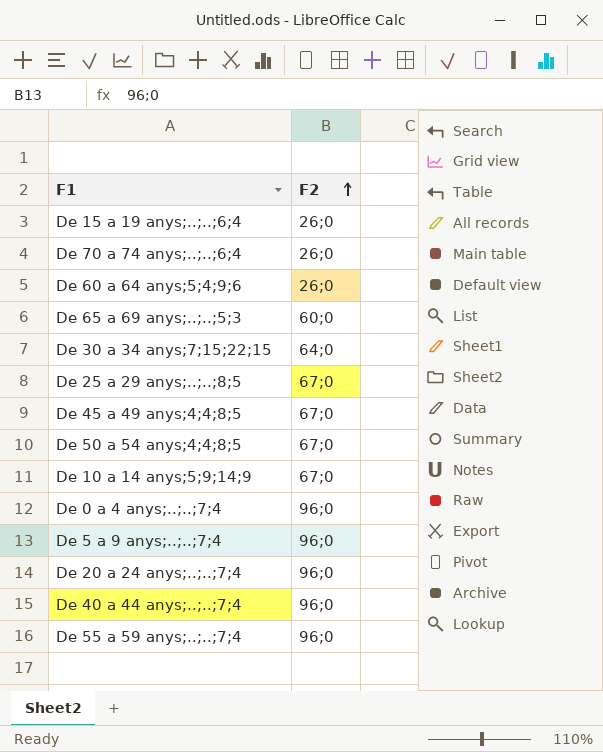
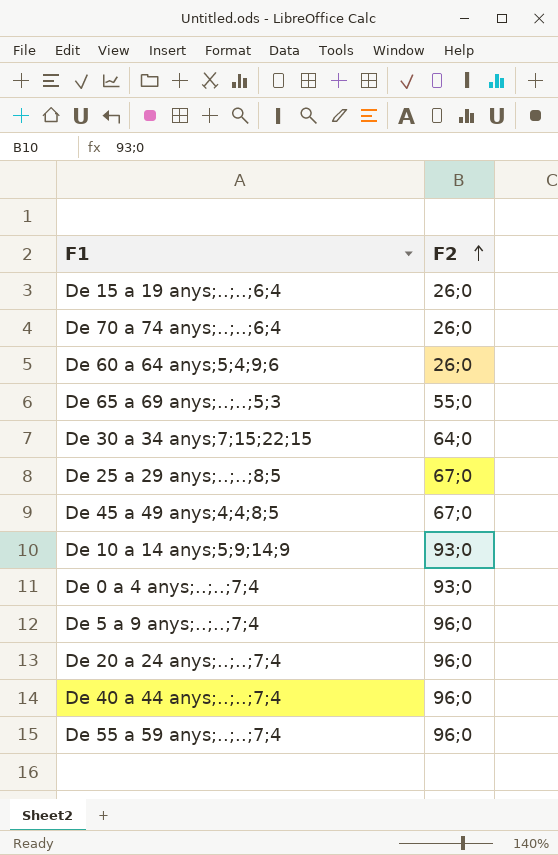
row De 50 a 54 anys;4;4;8;5: 67;0 -> none
De 65 a 69 anys;..;..;5;3 | F2: 60;0 -> 55;0
De 10 a 14 anys;5;9;14;9 | F2: 67;0 -> 93;0
De 0 a 4 anys;..;..;7;4 | F2: 96;0 -> 93;0

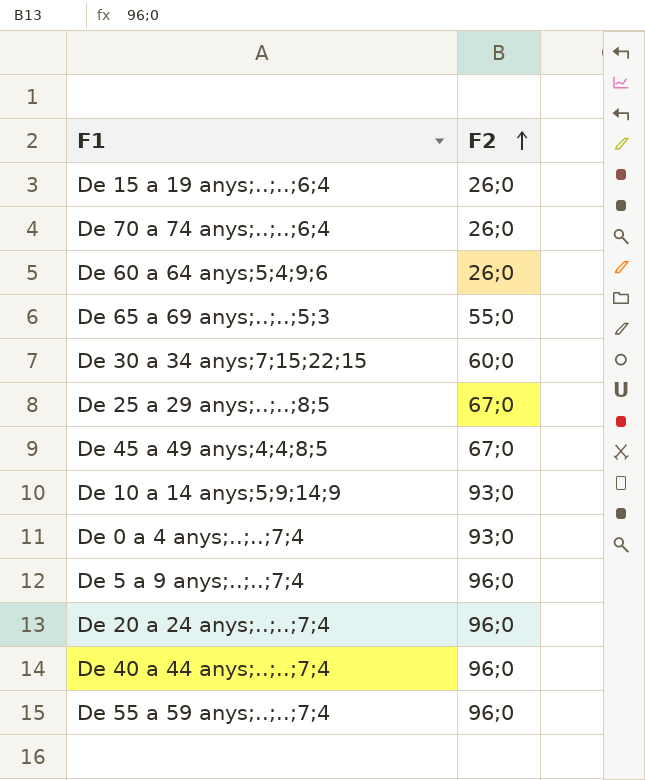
De 30 a 34 anys;7;15;22;15 | F2: 64;0 -> 60;0

